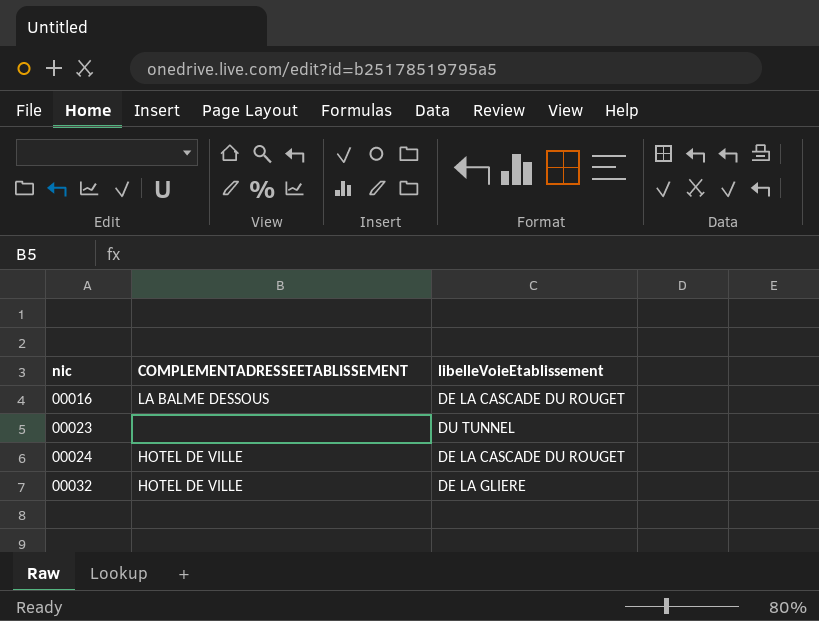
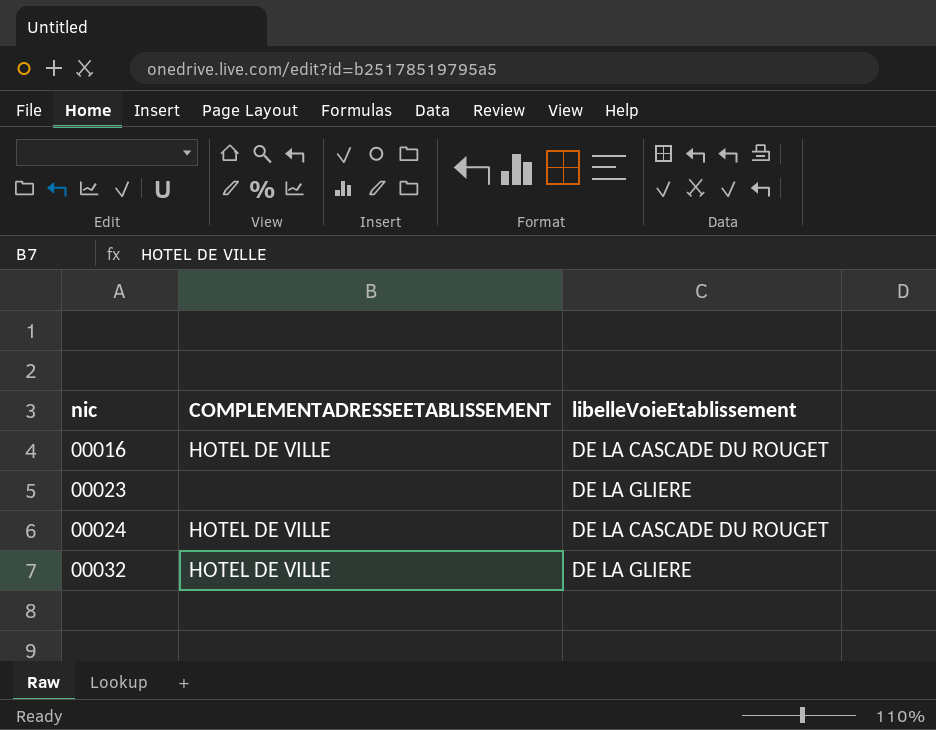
00016 | COMPLEMENTADRESSEETABLISSEMENT: LA BALME DESSOUS -> HOTEL DE VILLE
00023 | libelleVoieEtablissement: DU TUNNEL -> DE LA GLIERE

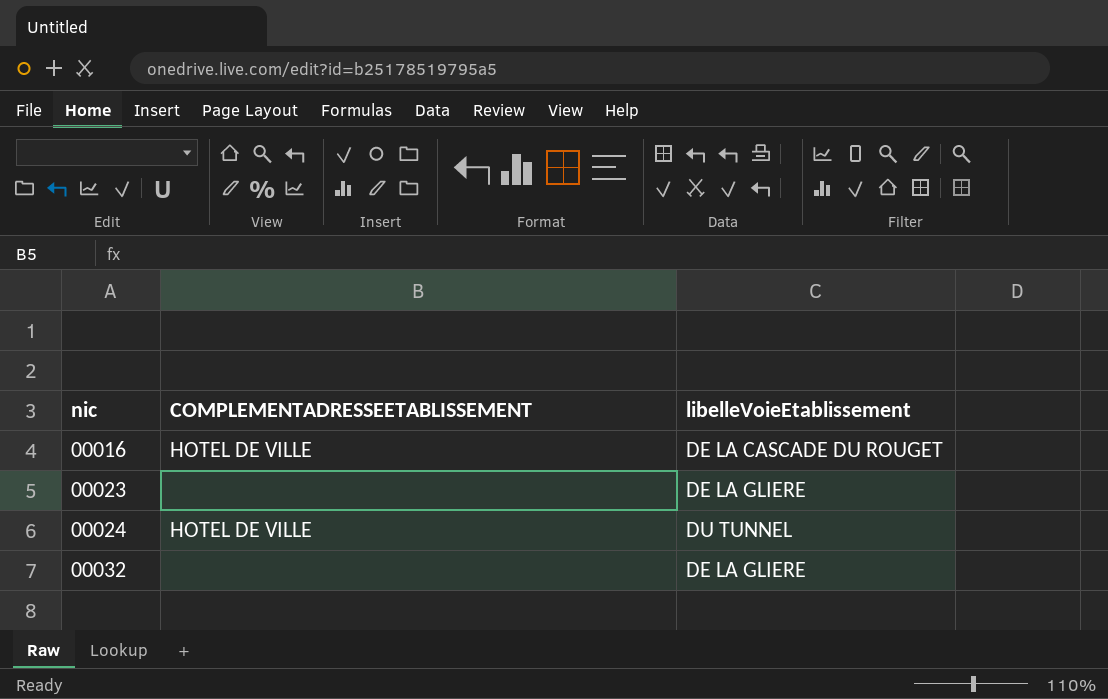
00024 | libelleVoieEtablissement: DE LA CASCADE DU ROUGET -> DU TUNNEL
00032 | COMPLEMENTADRESSEETABLISSEMENT: HOTEL DE VILLE -> none

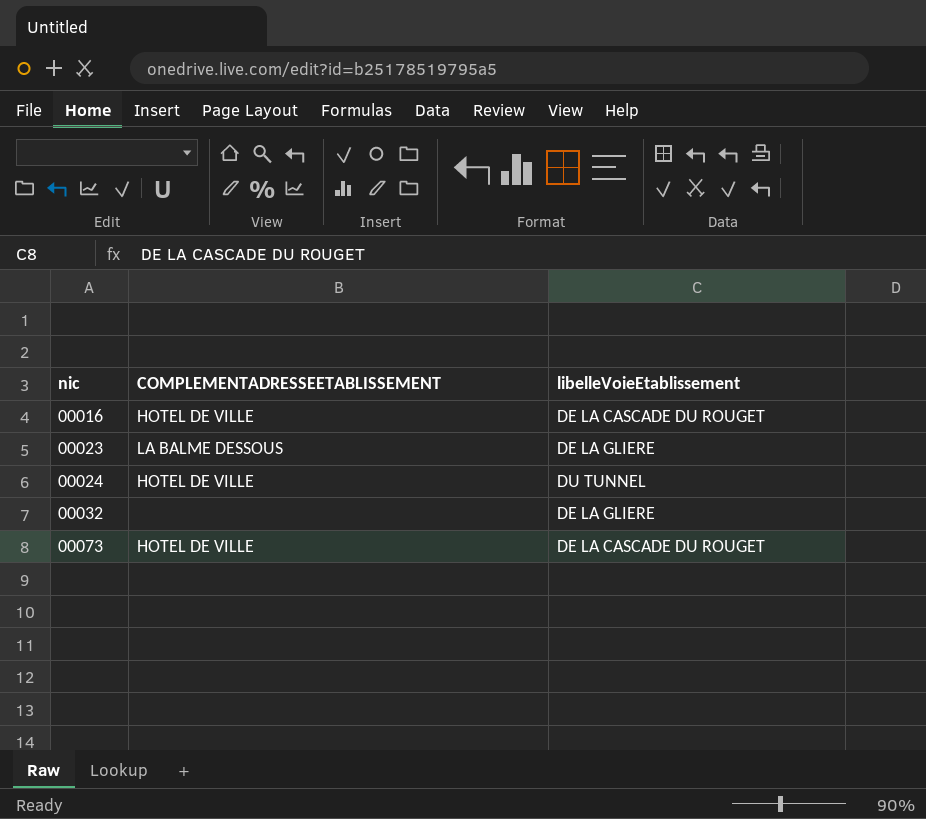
00023 | COMPLEMENTADRESSEETABLISSEMENT: none -> LA BALME DESSOUS
row 00073: none -> HOTEL DE VILLE | DE LA CASCADE DU ROUGET

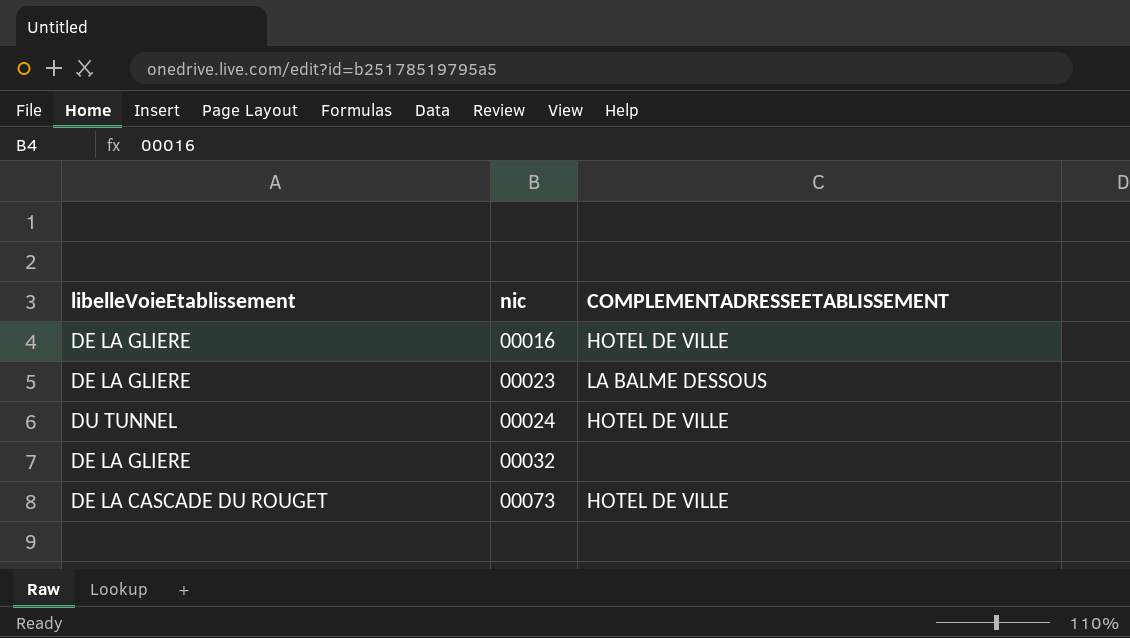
column libelleVoieEtablissement | position: 3 -> 1
00016 | libelleVoieEtablissement: DE LA CASCADE DU ROUGET -> DE LA GLIERE

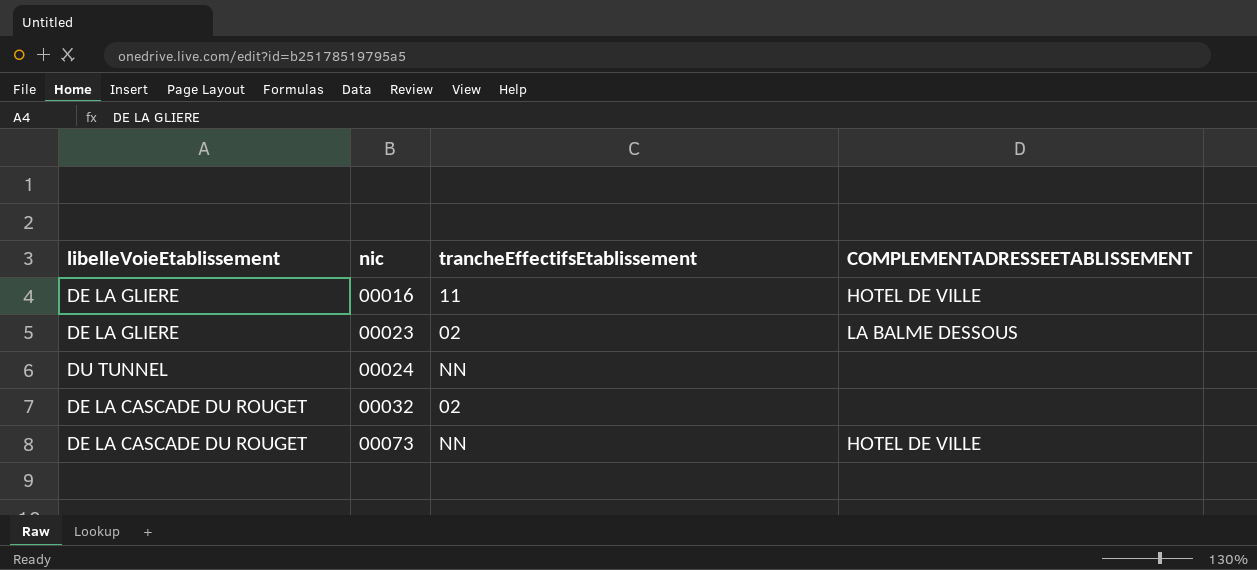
column trancheEffectifsEtablissement | position: none -> 3
00024 | COMPLEMENTADRESSEETABLISSEMENT: HOTEL DE VILLE -> none
00032 | libelleVoieEtablissement: DE LA GLIERE -> DE LA CASCADE DU ROUGET

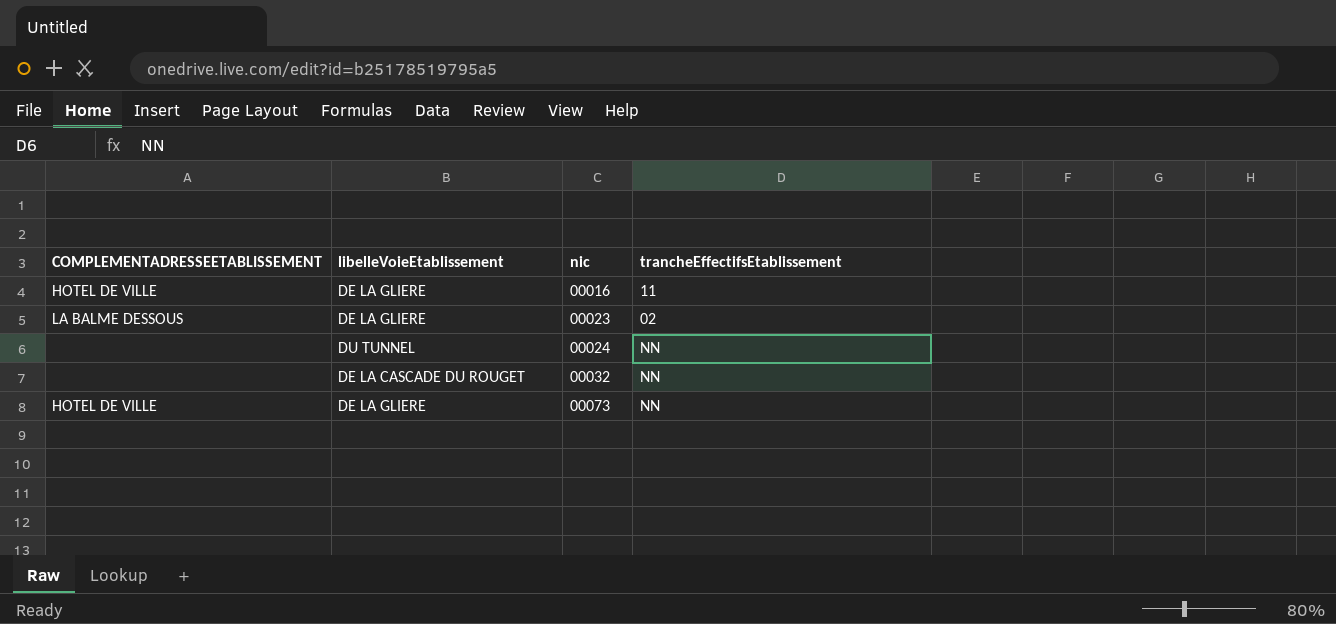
column COMPLEMENTADRESSEETABLISSEMENT | position: 4 -> 1
00032 | trancheEffectifsEtablissement: 02 -> NN
00073 | libelleVoieEtablissement: DE LA CASCADE DU ROUGET -> DE LA GLIERE

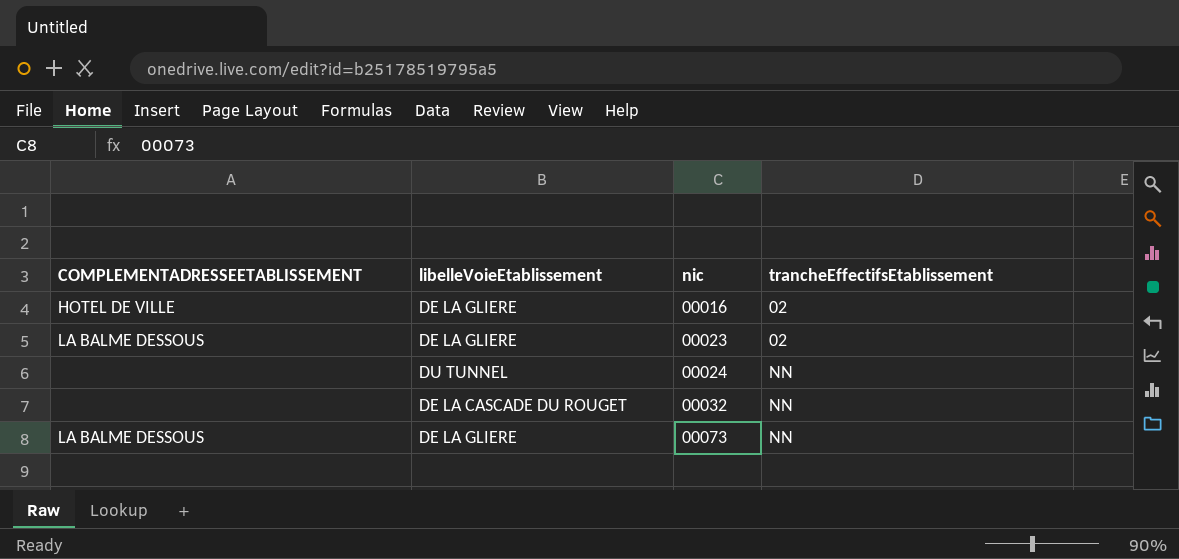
00016 | trancheEffectifsEtablissement: 11 -> 02
00073 | COMPLEMENTADRESSEETABLISSEMENT: HOTEL DE VILLE -> LA BALME DESSOUS

